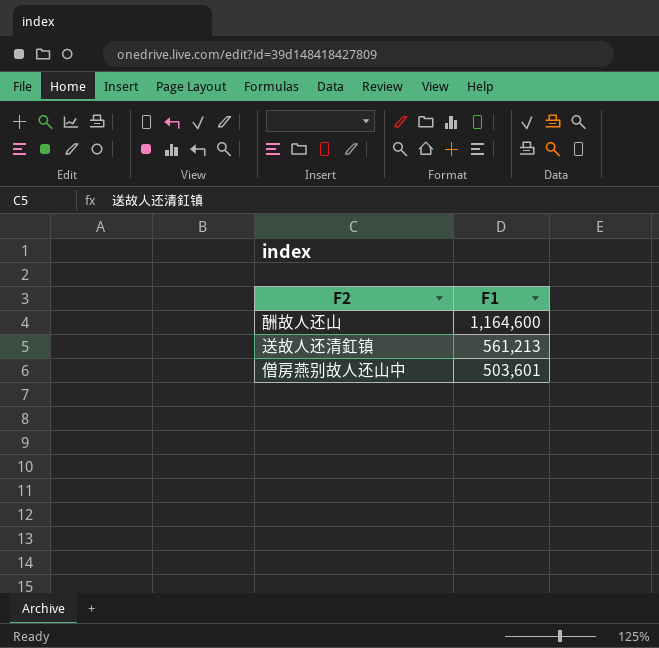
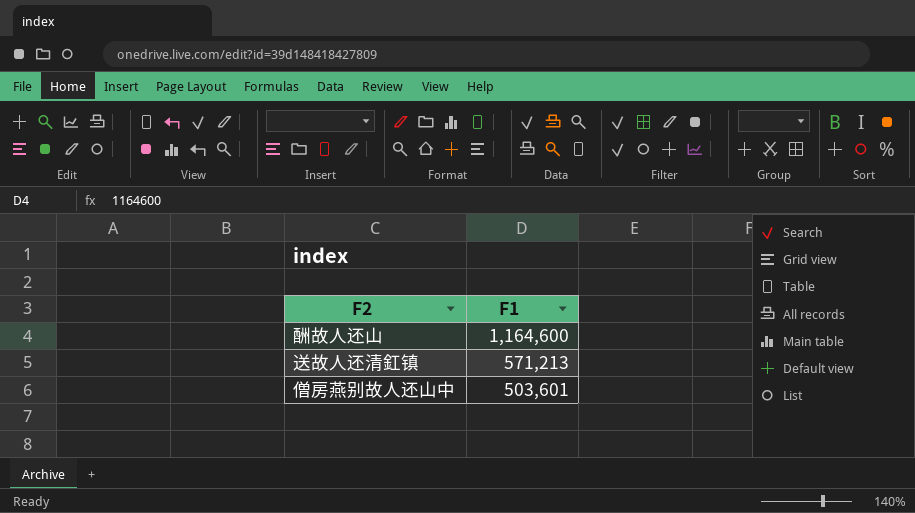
送故人还清釭镇 | F1: 561,213 -> 571,213

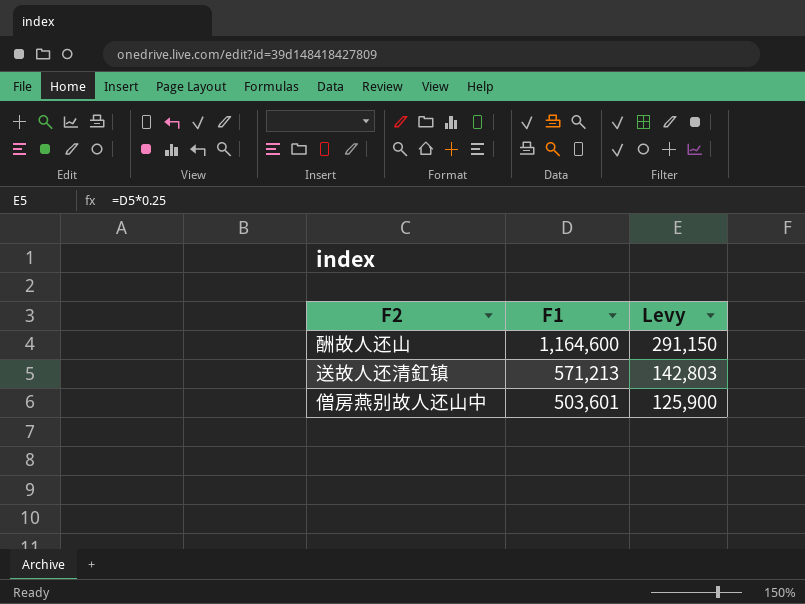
column Levy | formula: none -> [F1] * 0.25

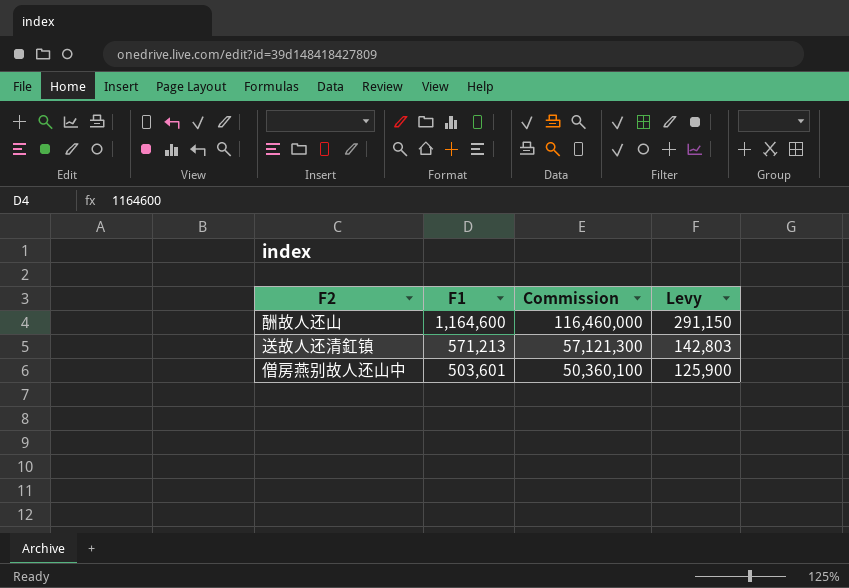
column Commission | formula: none -> [F1] * 100

